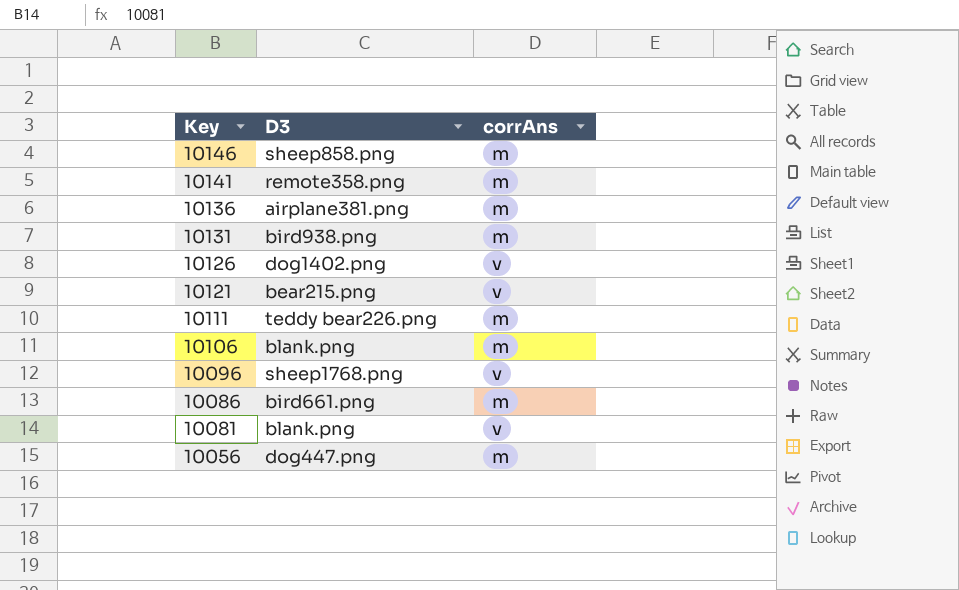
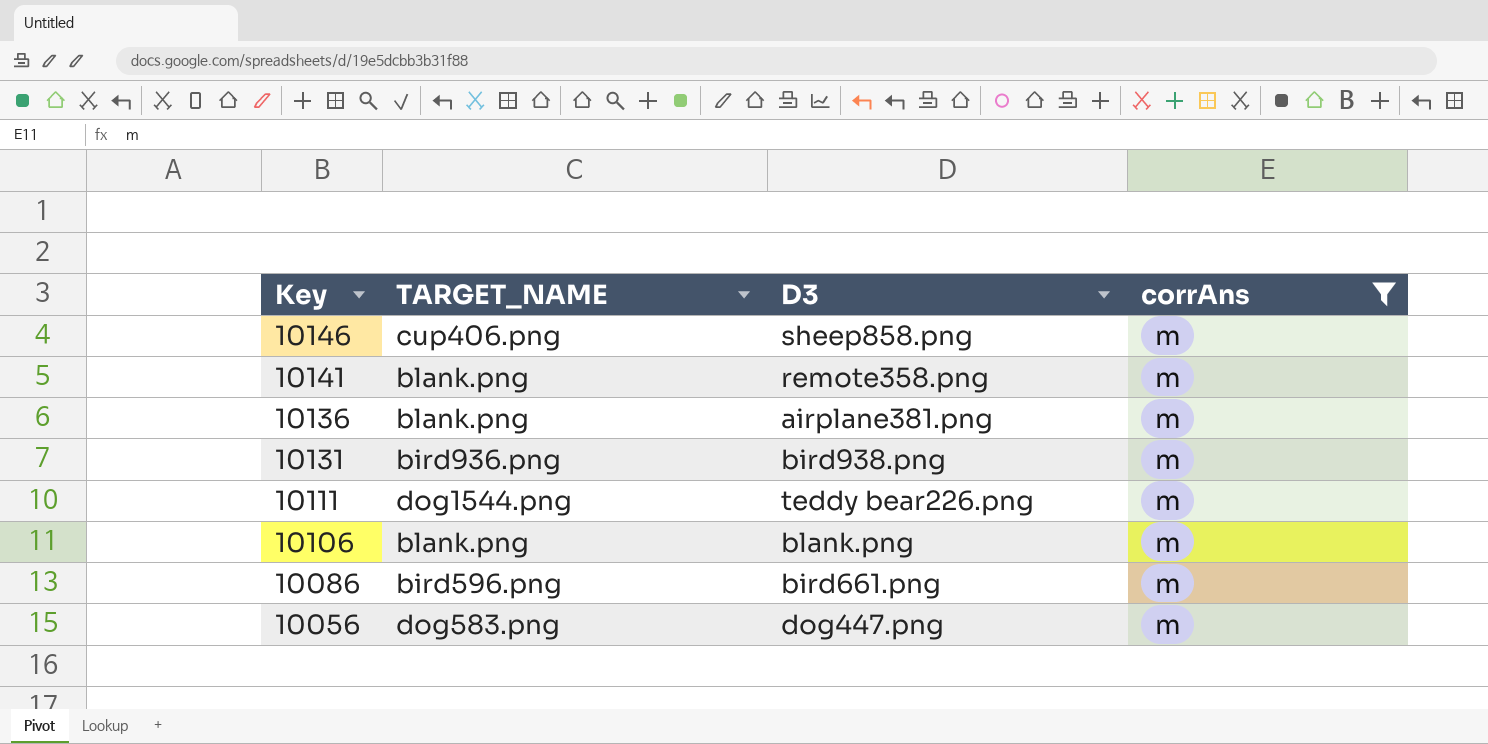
filter: none -> corrAns = m
column TARGET_NAME | position: none -> 2

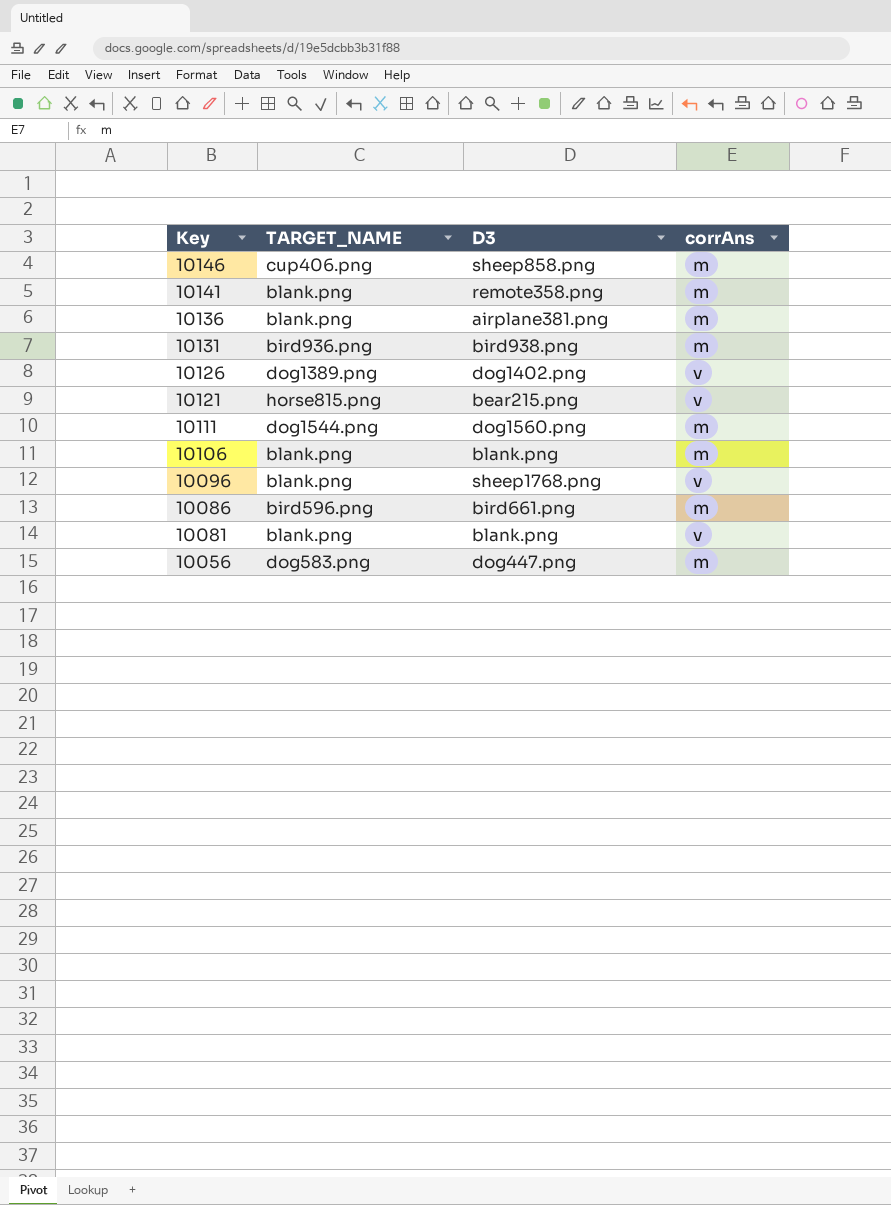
filter: corrAns = m -> none
10111 | D3: teddy bear226.png -> dog1560.png

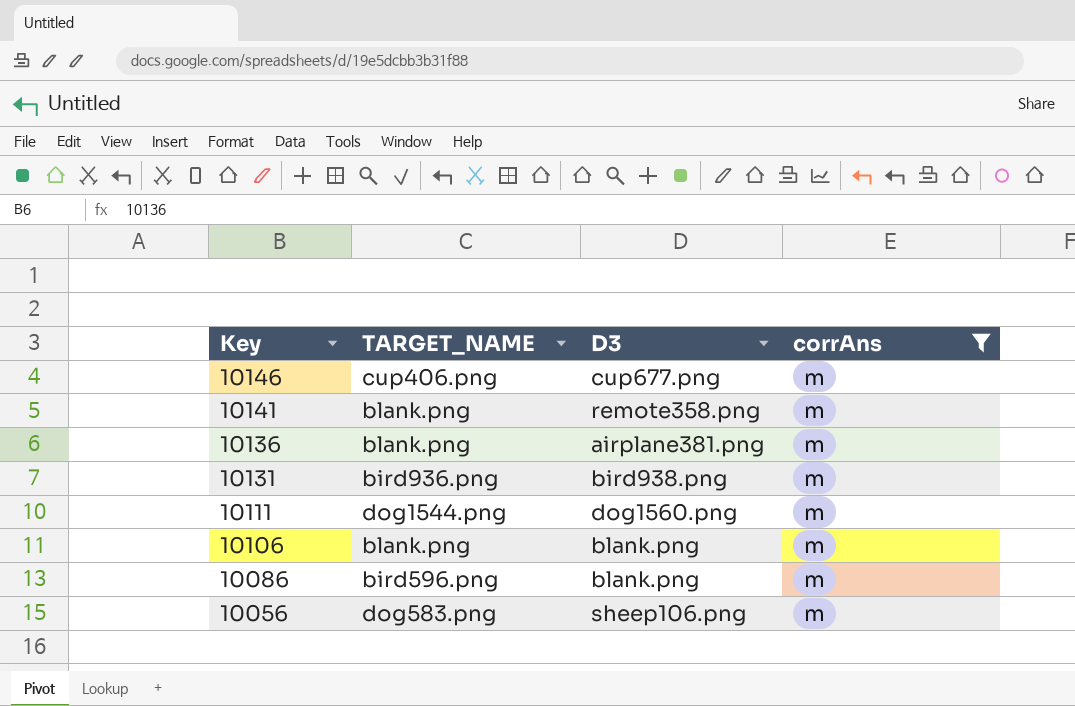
filter: none -> corrAns = m
10146 | D3: sheep858.png -> cup677.png
10086 | D3: bird661.png -> blank.png
10056 | D3: dog447.png -> sheep106.png

